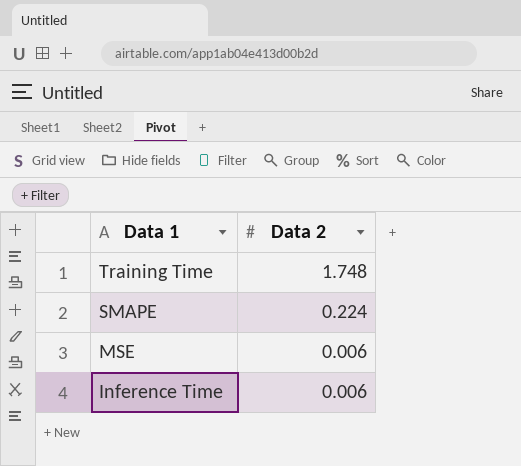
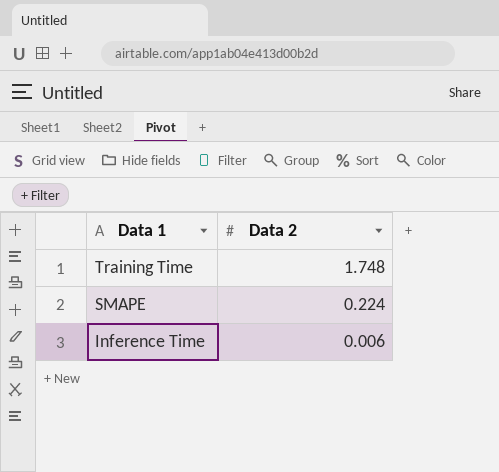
row MSE: 0.006 -> none

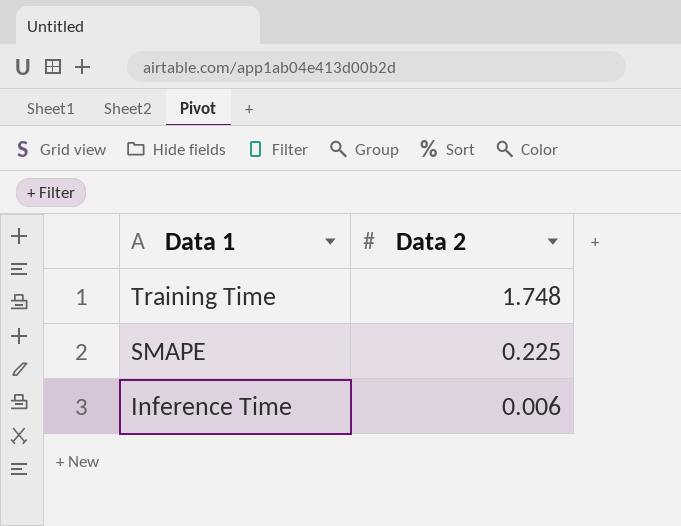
SMAPE | Data 2: 0.224 -> 0.225

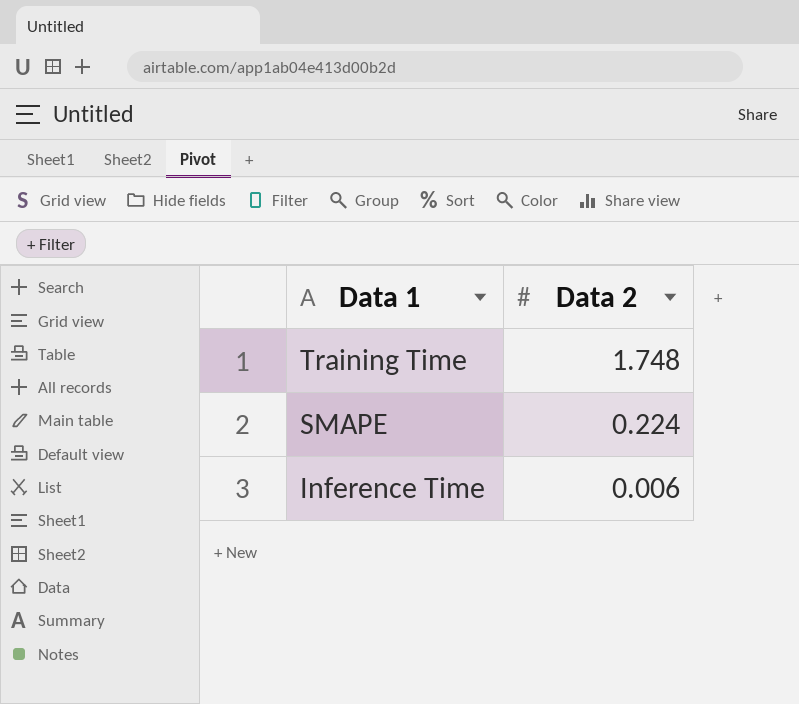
SMAPE | Data 2: 0.225 -> 0.224

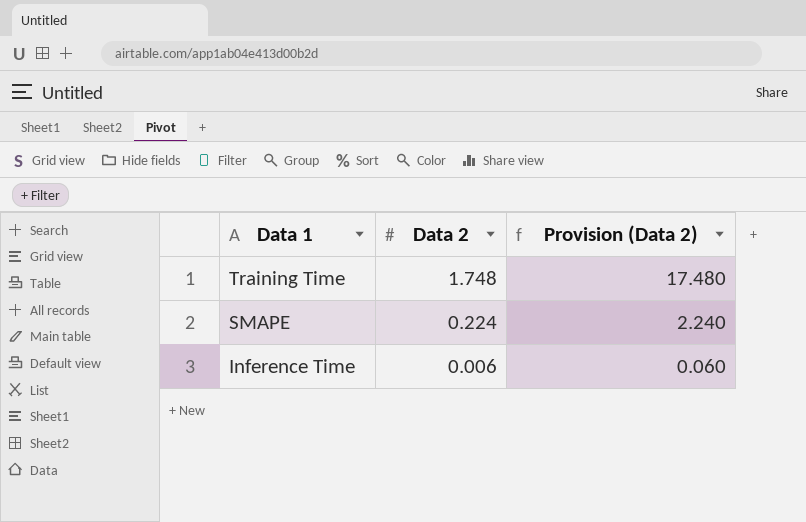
column Provision (Data 2) | formula: none -> [Data 2] * 10

